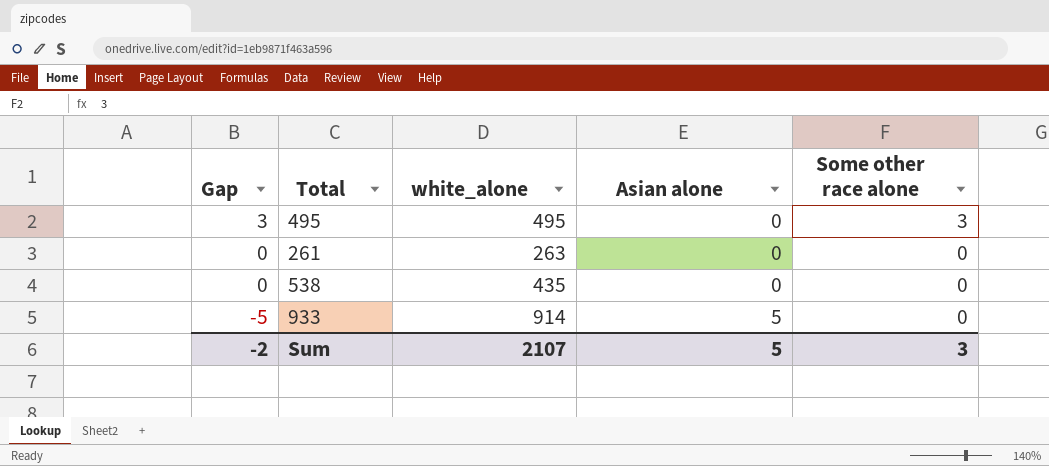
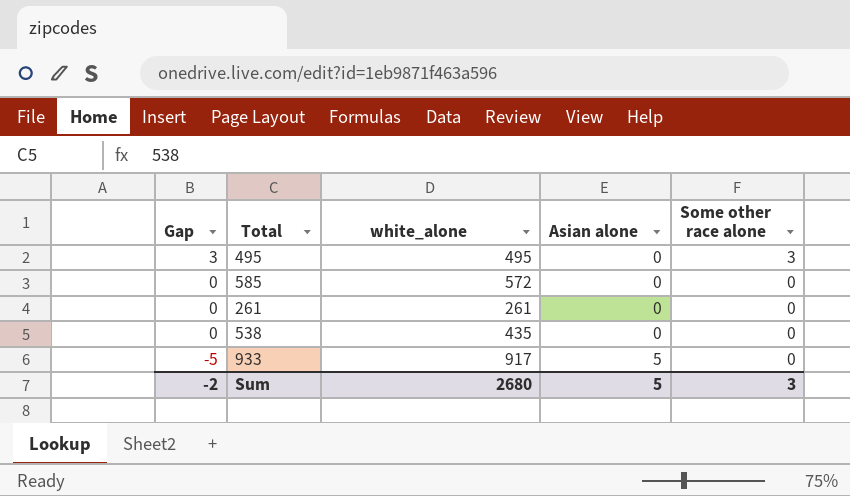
row 585: none -> 0 | 572 | 0 | 0
261 | white_alone: 263 -> 261
933 | white_alone: 914 -> 917
Sum | white_alone: 2107 -> 2680

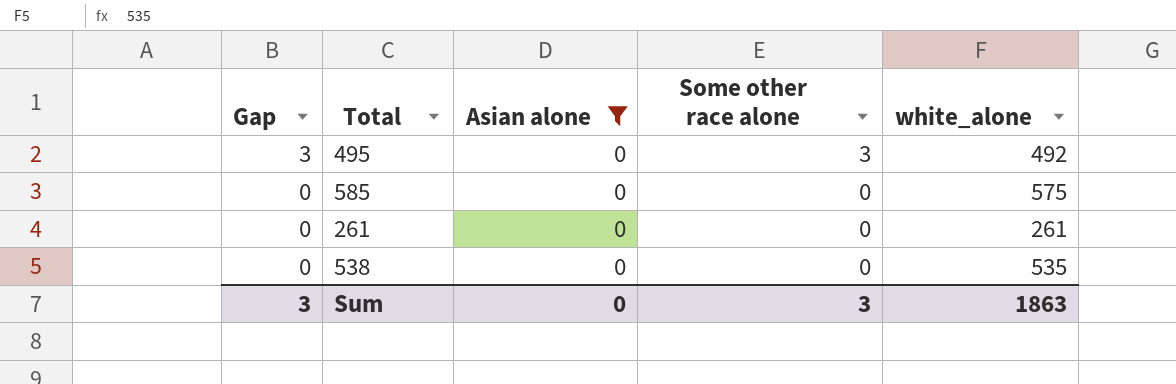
filter: none -> Asian alone = 0
column white_alone | position: 3 -> 5
495 | white_alone: 495 -> 492
585 | white_alone: 572 -> 575
538 | white_alone: 435 -> 535
Sum | Gap: -2 -> 3
Sum | Asian alone: 5 -> 0
Sum | white_alone: 2680 -> 1863

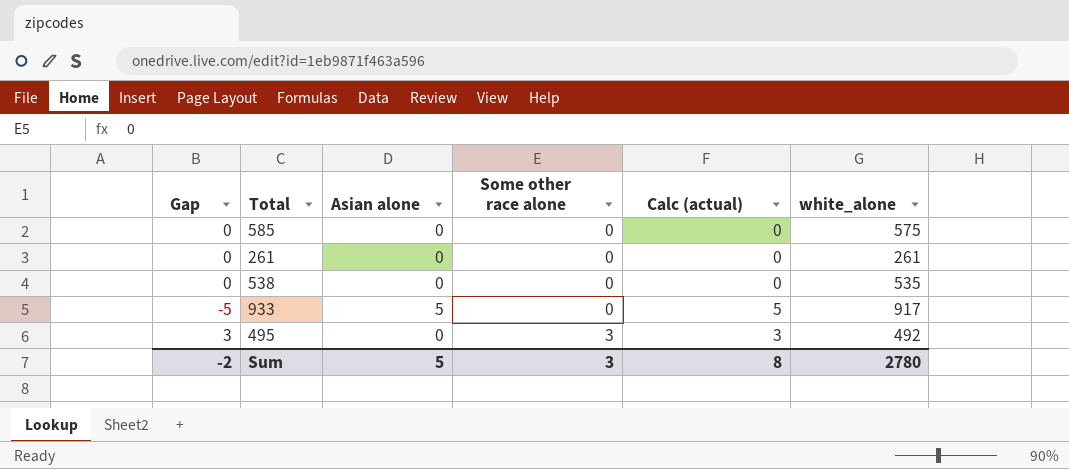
filter: Asian alone = 0 -> none
row order: Gap descending -> Some other race alone ascending
column Calc (actual) | formula: none -> [Asian alone] + [Some other race alone]
Sum | Gap: 3 -> -2
Sum | Asian alone: 0 -> 5
Sum | white_alone: 1863 -> 2780

